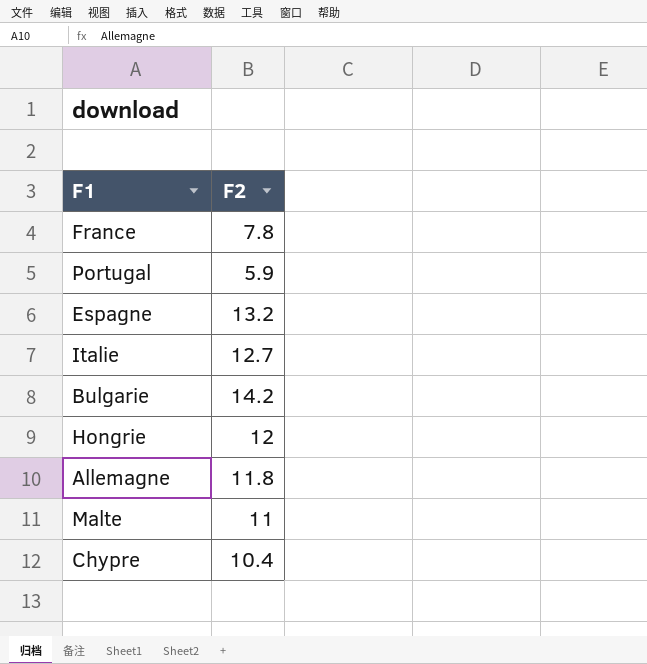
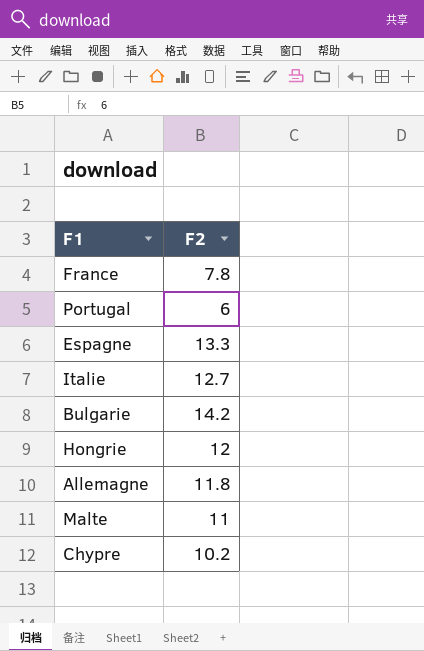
Portugal | F2: 5.9 -> 6
Espagne | F2: 13.2 -> 13.3
Chypre | F2: 10.4 -> 10.2

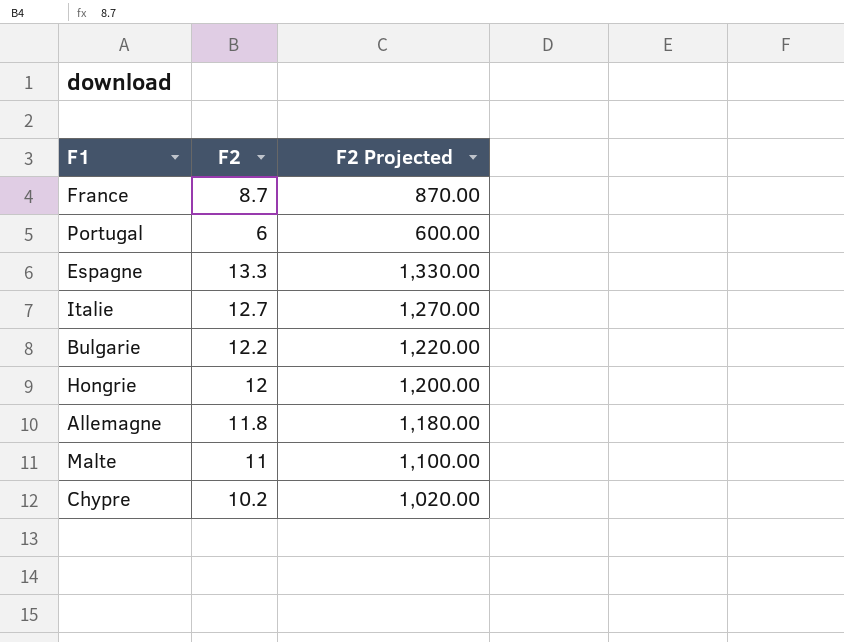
column F2 Projected | formula: none -> [F2] * 100
France | F2: 7.8 -> 8.7
Bulgarie | F2: 14.2 -> 12.2

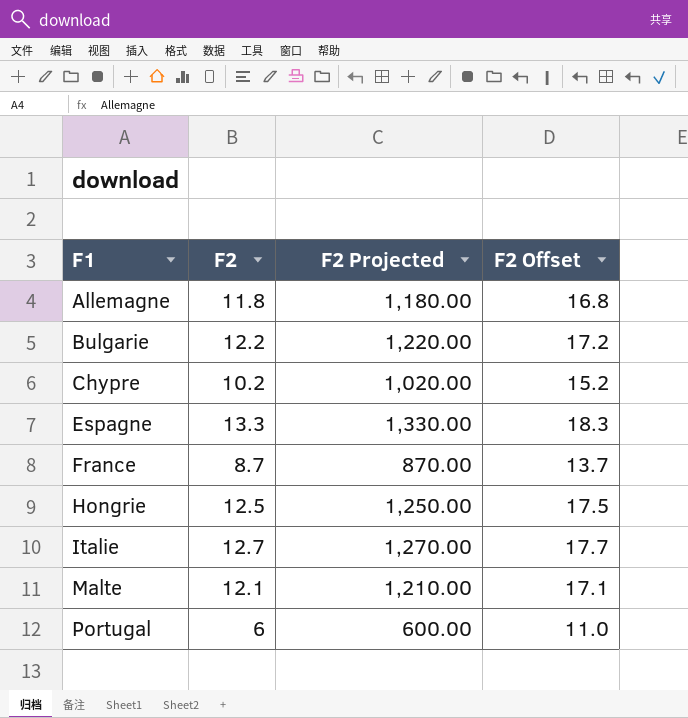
row order: none -> F1 ascending
column F2 Offset | formula: none -> [F2] + 5
Hongrie | F2: 12 -> 12.5
Hongrie | F2 Projected: 1,200.00 -> 1,250.00
Malte | F2: 11 -> 12.1
Malte | F2 Projected: 1,100.00 -> 1,210.00

